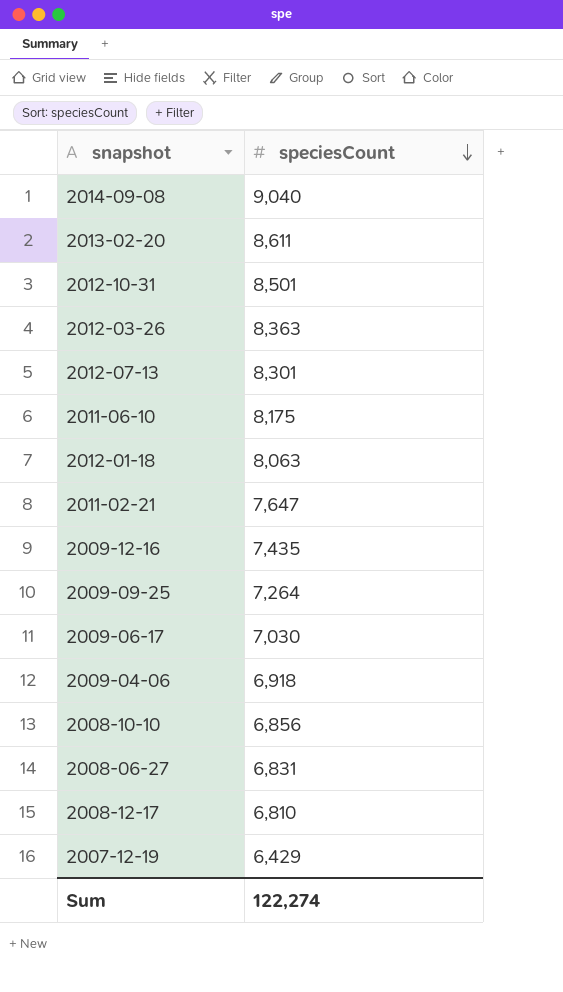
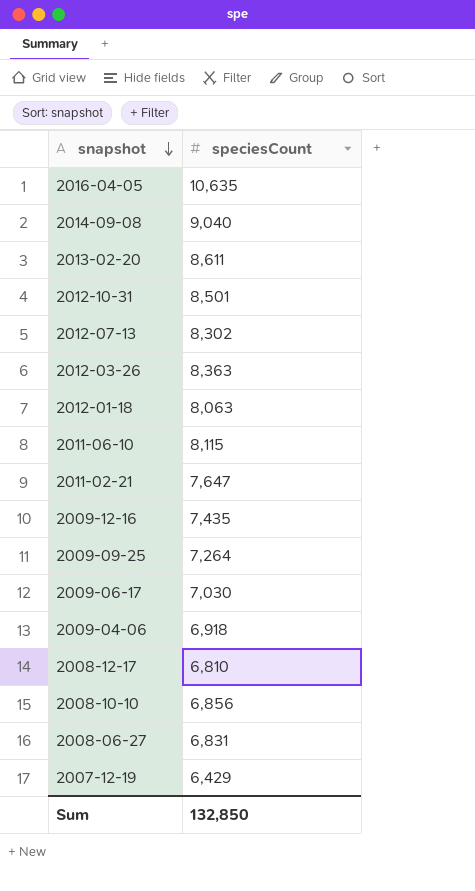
row order: speciesCount descending -> snapshot descending
row 2016-04-05: none -> 10,635
2012-07-13 | speciesCount: 8,301 -> 8,302
2011-06-10 | speciesCount: 8,175 -> 8,115
Sum | speciesCount: 122,274 -> 132,850

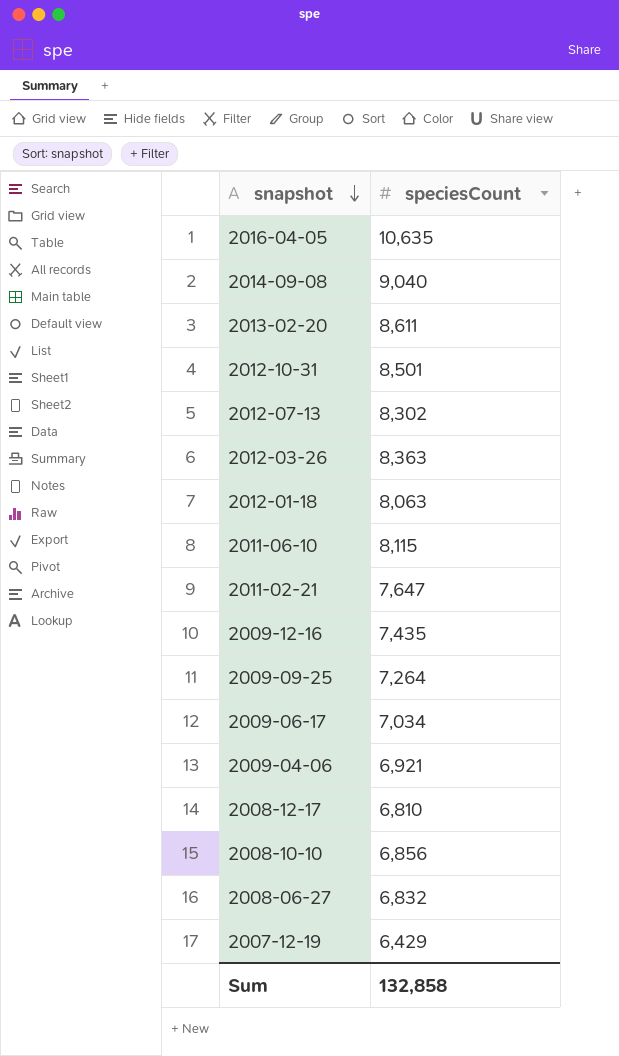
2009-06-17 | speciesCount: 7,030 -> 7,034
2009-04-06 | speciesCount: 6,918 -> 6,921
2008-06-27 | speciesCount: 6,831 -> 6,832
Sum | speciesCount: 132,850 -> 132,858

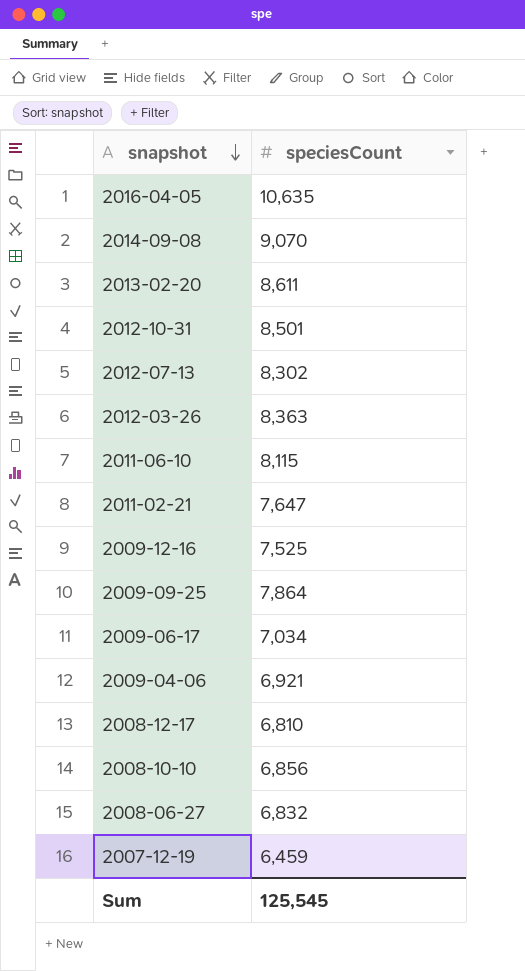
row 2012-01-18: 8,063 -> none
2014-09-08 | speciesCount: 9,040 -> 9,070
2009-12-16 | speciesCount: 7,435 -> 7,525
2009-09-25 | speciesCount: 7,264 -> 7,864
2007-12-19 | speciesCount: 6,429 -> 6,459
Sum | speciesCount: 132,858 -> 125,545

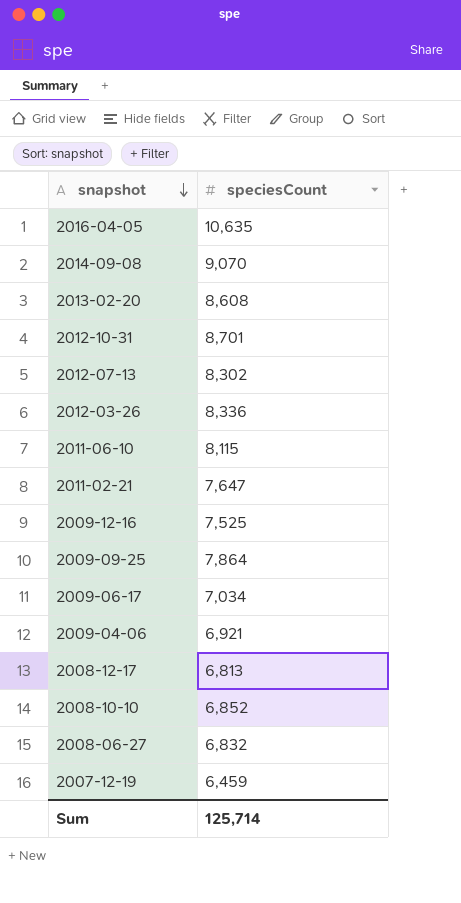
2013-02-20 | speciesCount: 8,611 -> 8,608
2012-10-31 | speciesCount: 8,501 -> 8,701
2012-03-26 | speciesCount: 8,363 -> 8,336
2008-12-17 | speciesCount: 6,810 -> 6,813
2008-10-10 | speciesCount: 6,856 -> 6,852
Sum | speciesCount: 125,545 -> 125,714

